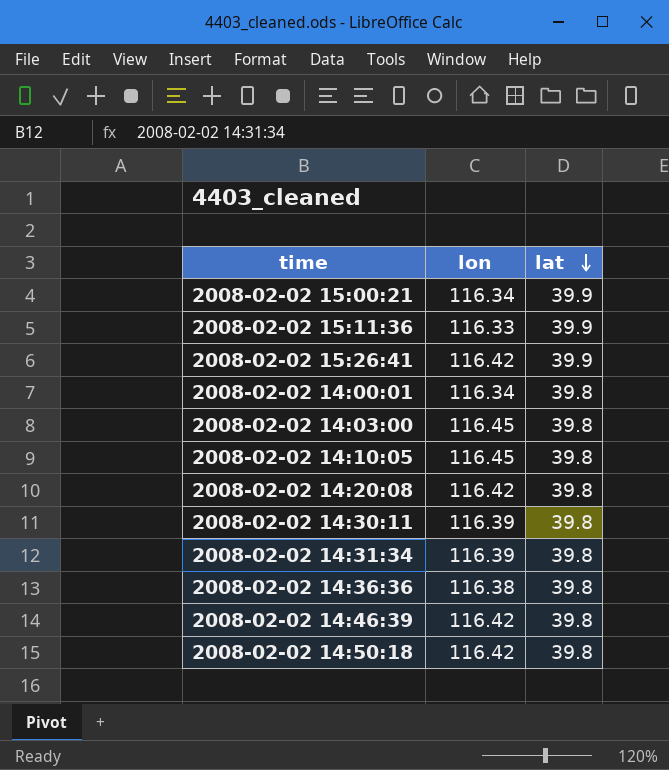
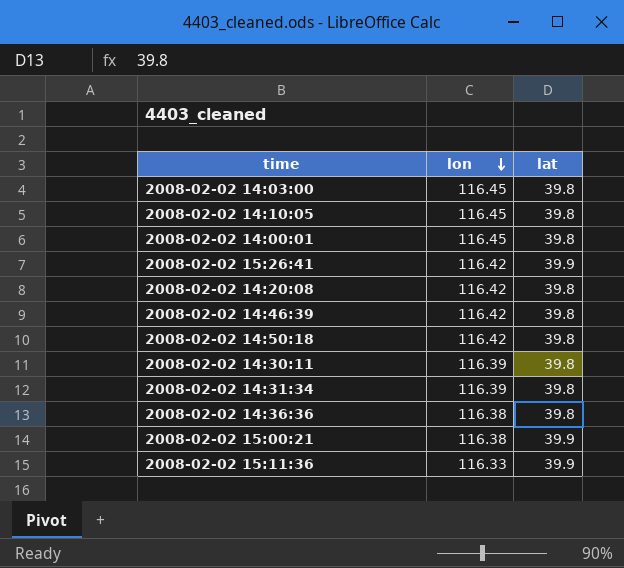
row order: lat descending -> lon descending
2008-02-02 14:00:01 | lon: 116.34 -> 116.45
2008-02-02 15:00:21 | lon: 116.34 -> 116.38

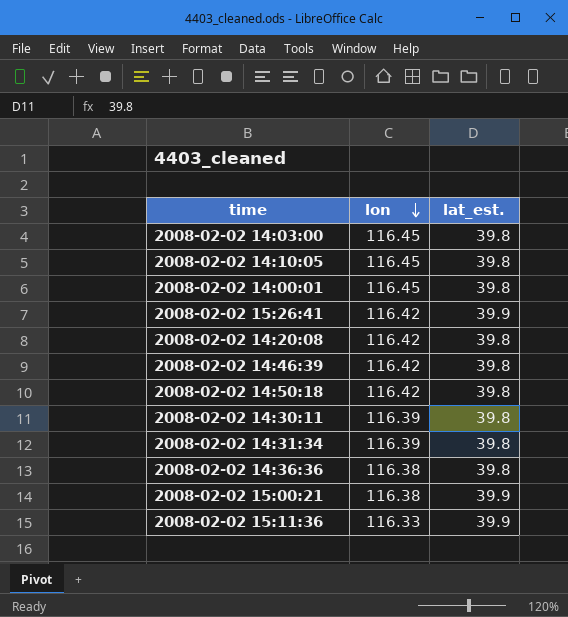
column name: lat -> lat_est.

